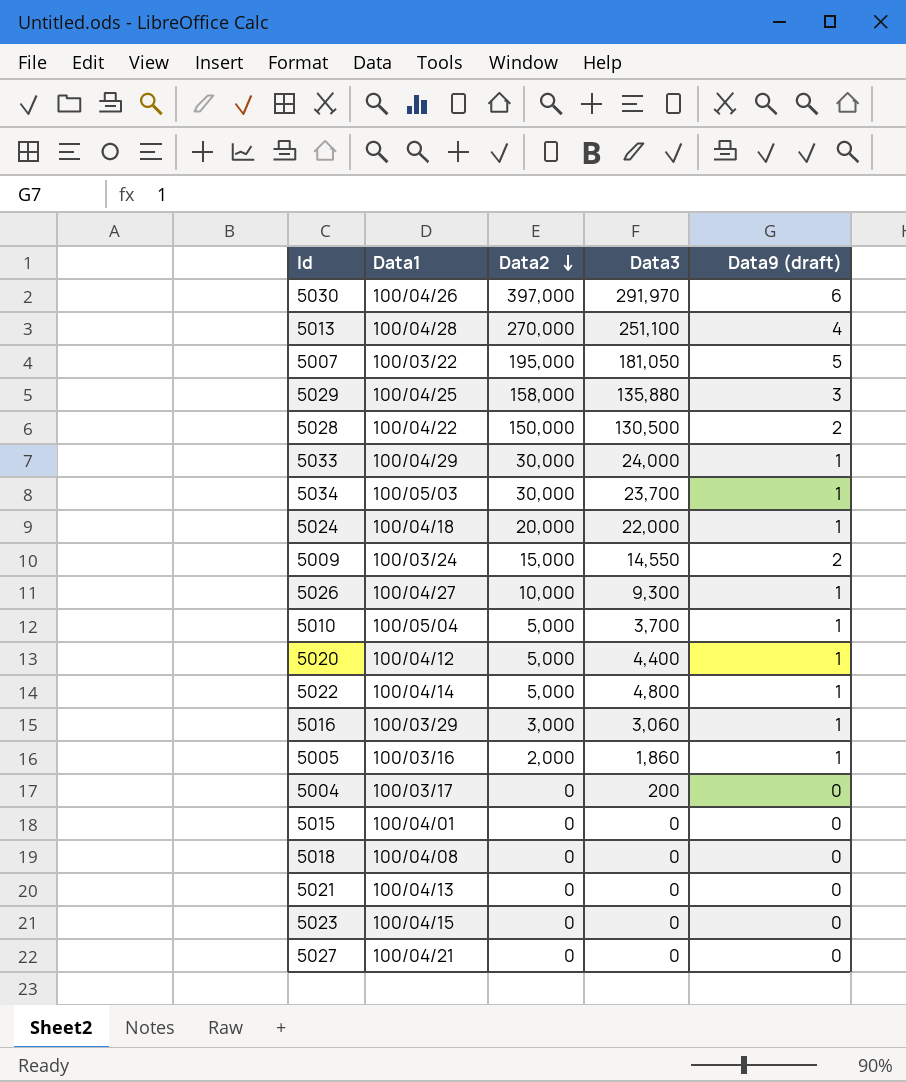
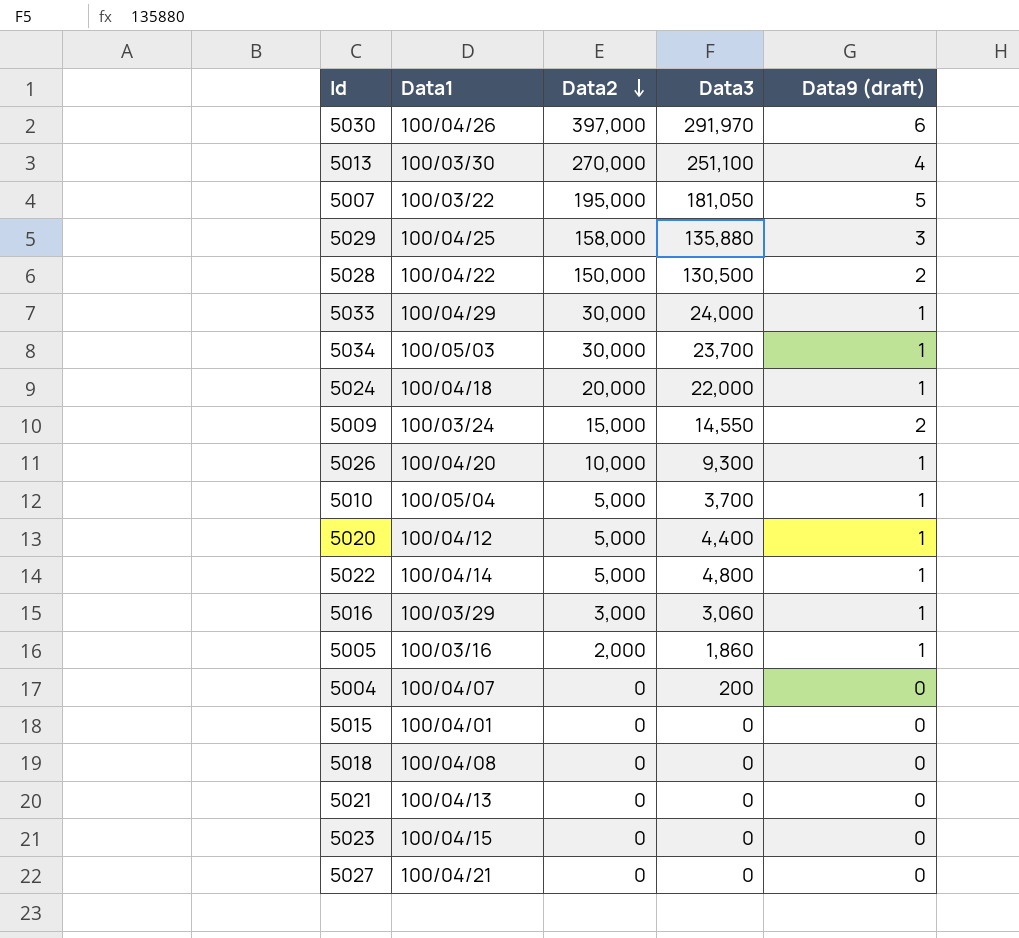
5013 | Data1: 100/04/28 -> 100/03/30
5026 | Data1: 100/04/27 -> 100/04/20
5004 | Data1: 100/03/17 -> 100/04/07

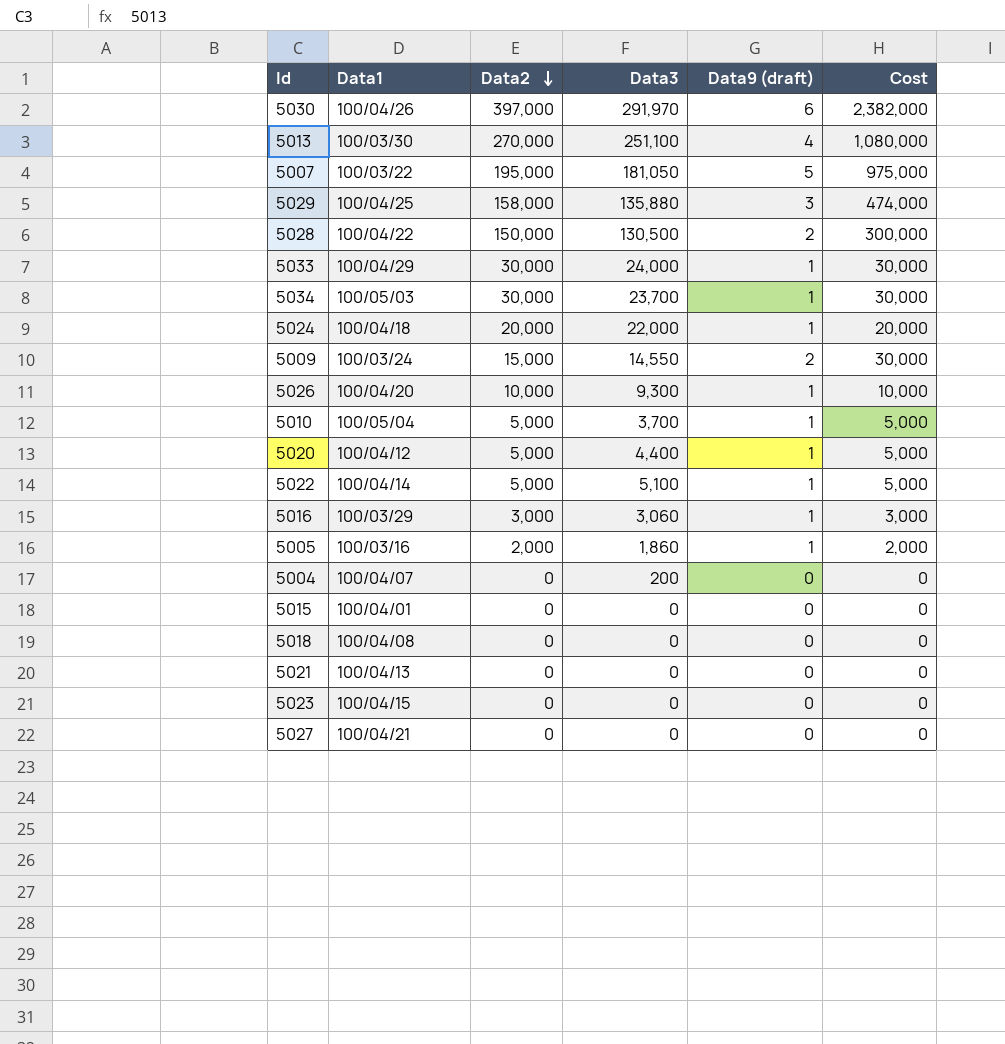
column Cost | formula: none -> [Data2] * [Data9 (draft)]
5022 | Data3: 4,800 -> 5,100

